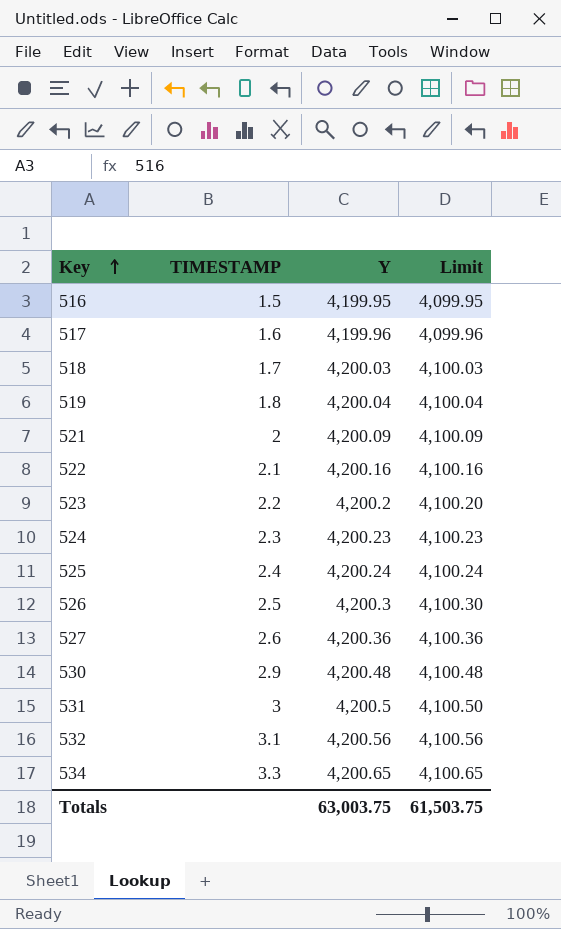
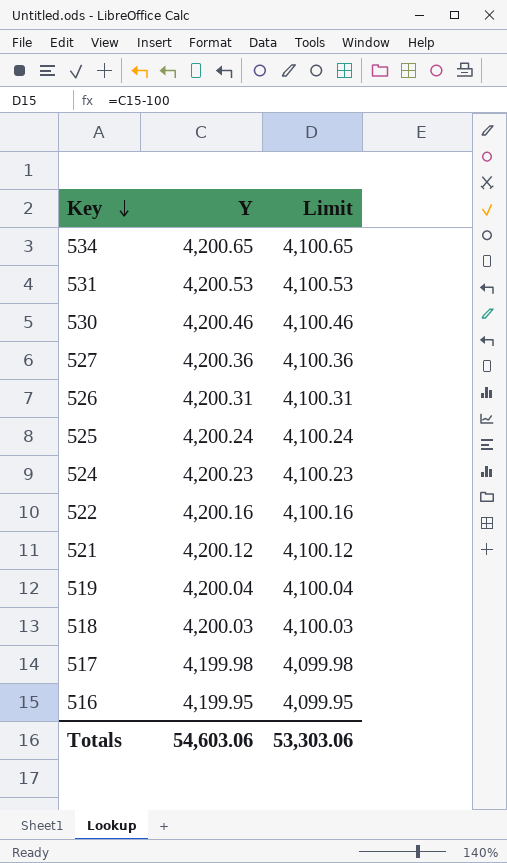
row order: Key ascending -> Key descending
column TIMESTAMP | position: 2 -> none
row 523: 2.2 | 4,200.2 | 4,100.20 -> none
row 532: 3.1 | 4,200.56 | 4,100.56 -> none
531 | Y: 4,200.5 -> 4,200.53
531 | Limit: 4,100.50 -> 4,100.53
530 | Y: 4,200.48 -> 4,200.46
530 | Limit: 4,100.48 -> 4,100.46
526 | Y: 4,200.3 -> 4,200.31
526 | Limit: 4,100.30 -> 4,100.31
521 | Y: 4,200.09 -> 4,200.12
521 | Limit: 4,100.09 -> 4,100.12
517 | Y: 4,199.96 -> 4,199.98
517 | Limit: 4,099.96 -> 4,099.98
Totals | Y: 63,003.75 -> 54,603.06
Totals | Limit: 61,503.75 -> 53,303.06

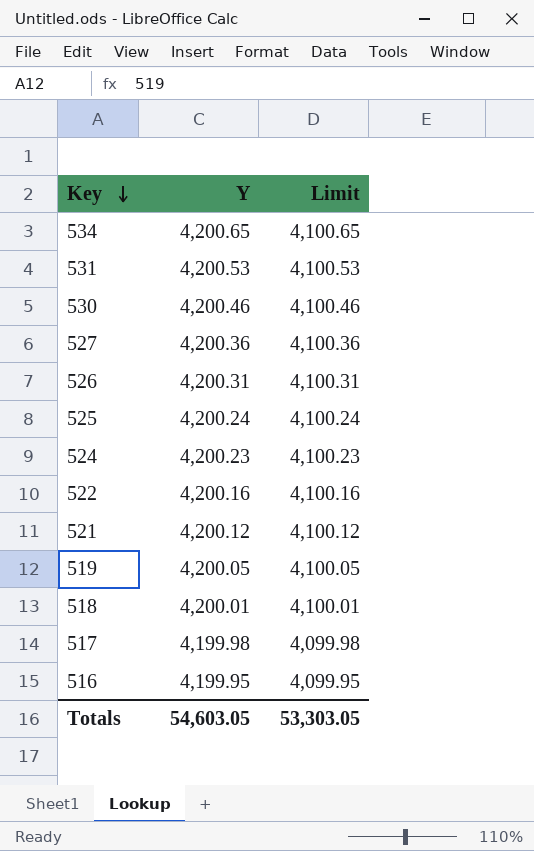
519 | Y: 4,200.04 -> 4,200.05
519 | Limit: 4,100.04 -> 4,100.05
518 | Y: 4,200.03 -> 4,200.01
518 | Limit: 4,100.03 -> 4,100.01
Totals | Y: 54,603.06 -> 54,603.05
Totals | Limit: 53,303.06 -> 53,303.05

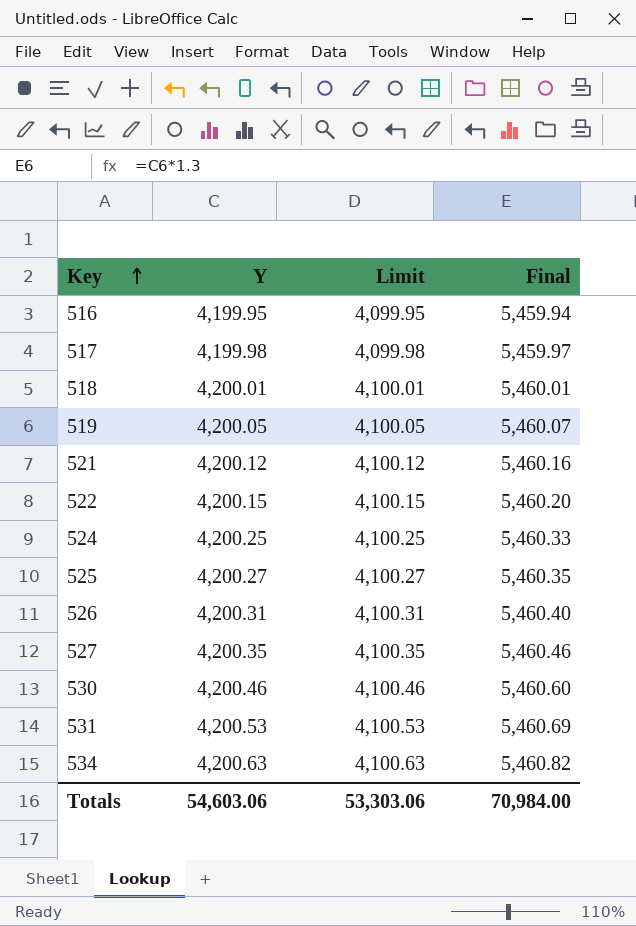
row order: Key descending -> Key ascending
column Final | formula: none -> [Y] * 1.3
522 | Y: 4,200.16 -> 4,200.15
522 | Limit: 4,100.16 -> 4,100.15
524 | Y: 4,200.23 -> 4,200.25
524 | Limit: 4,100.23 -> 4,100.25
525 | Y: 4,200.24 -> 4,200.27
525 | Limit: 4,100.24 -> 4,100.27
527 | Y: 4,200.36 -> 4,200.35
527 | Limit: 4,100.36 -> 4,100.35
534 | Y: 4,200.65 -> 4,200.63
534 | Limit: 4,100.65 -> 4,100.63
Totals | Y: 54,603.05 -> 54,603.06
Totals | Limit: 53,303.05 -> 53,303.06

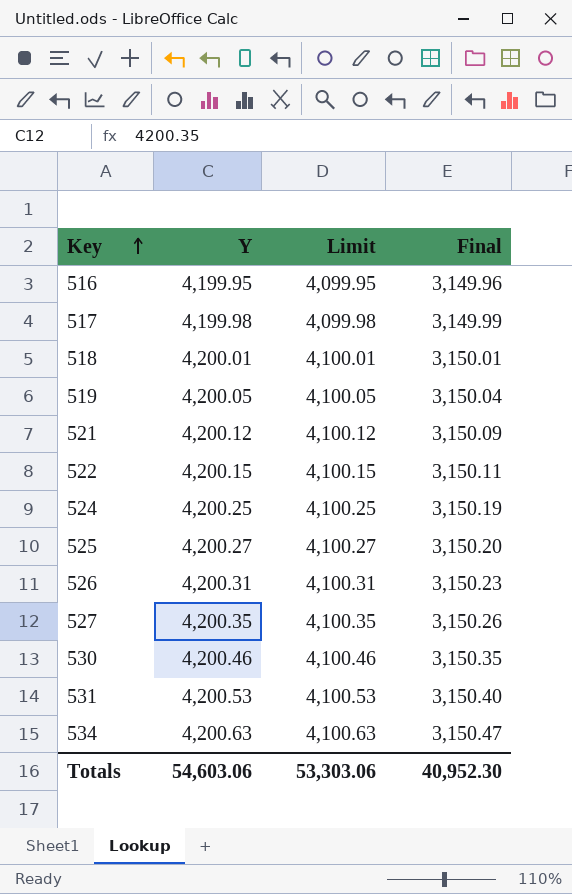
column Final | formula: [Y] * 1.3 -> [Y] * 0.75
Totals | Final: 70,984.00 -> 40,952.30

